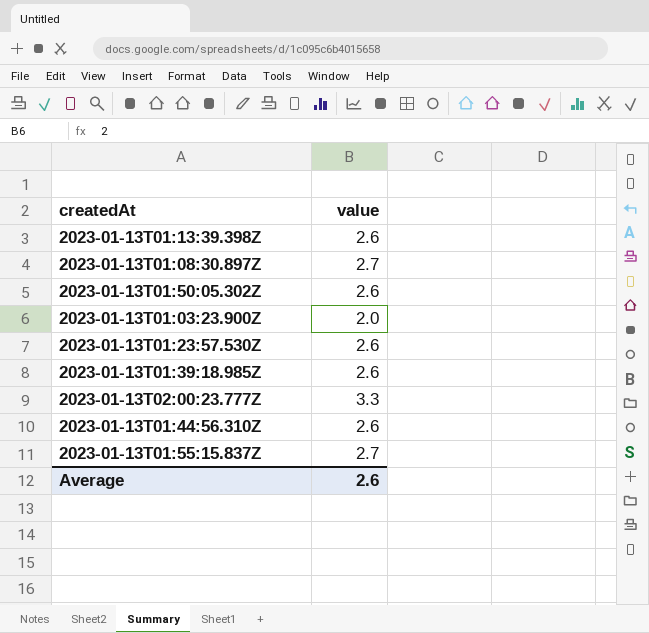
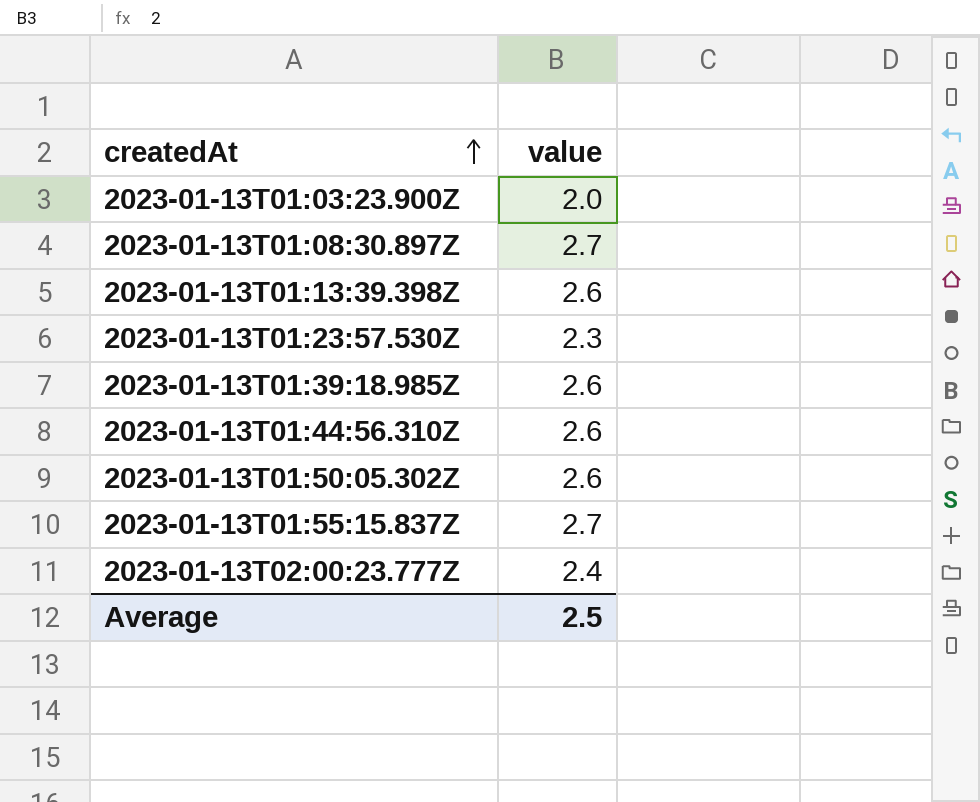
row order: none -> createdAt ascending
2023-01-13T01:23:57.530Z | value: 2.6 -> 2.3
2023-01-13T02:00:23.777Z | value: 3.3 -> 2.4
Average | value: 2.6 -> 2.5

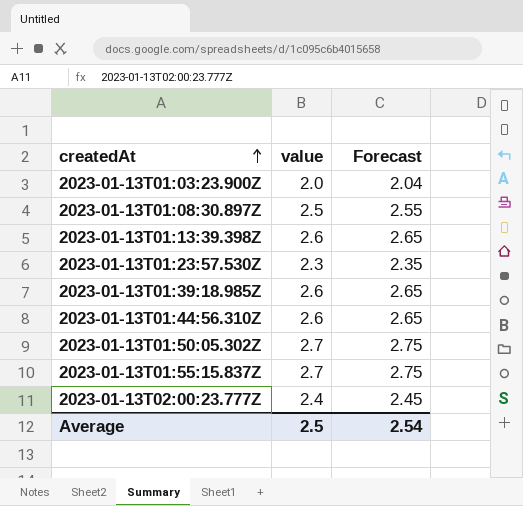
column Forecast | formula: none -> [value] * 1.02
2023-01-13T01:08:30.897Z | value: 2.7 -> 2.5
2023-01-13T01:50:05.302Z | value: 2.6 -> 2.7

